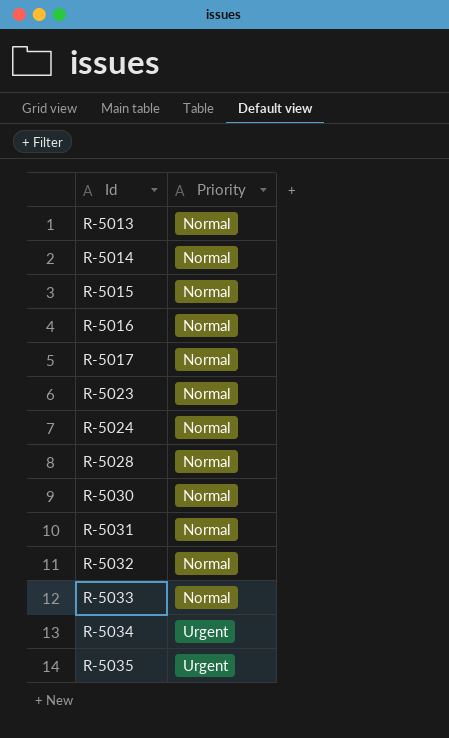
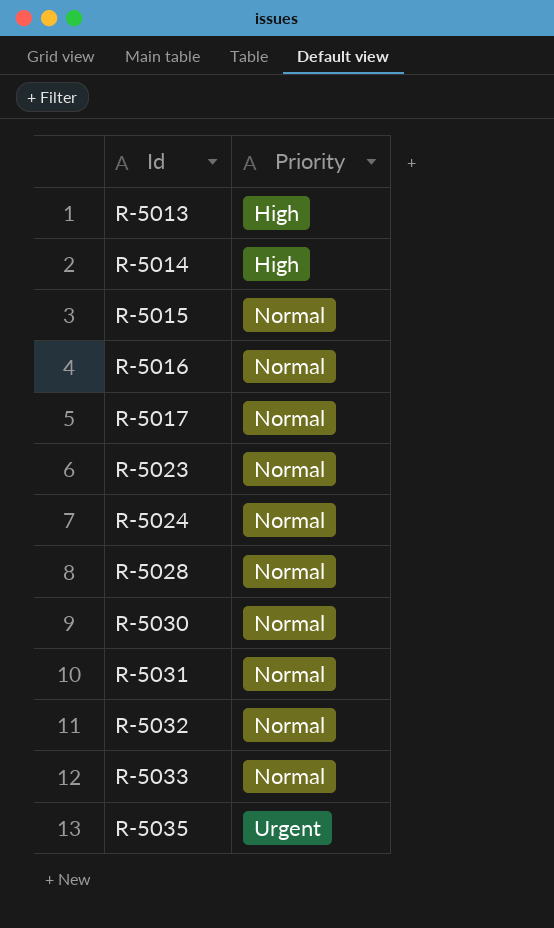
row R-5034: Urgent -> none
R-5013 | Priority: Normal -> High
R-5014 | Priority: Normal -> High

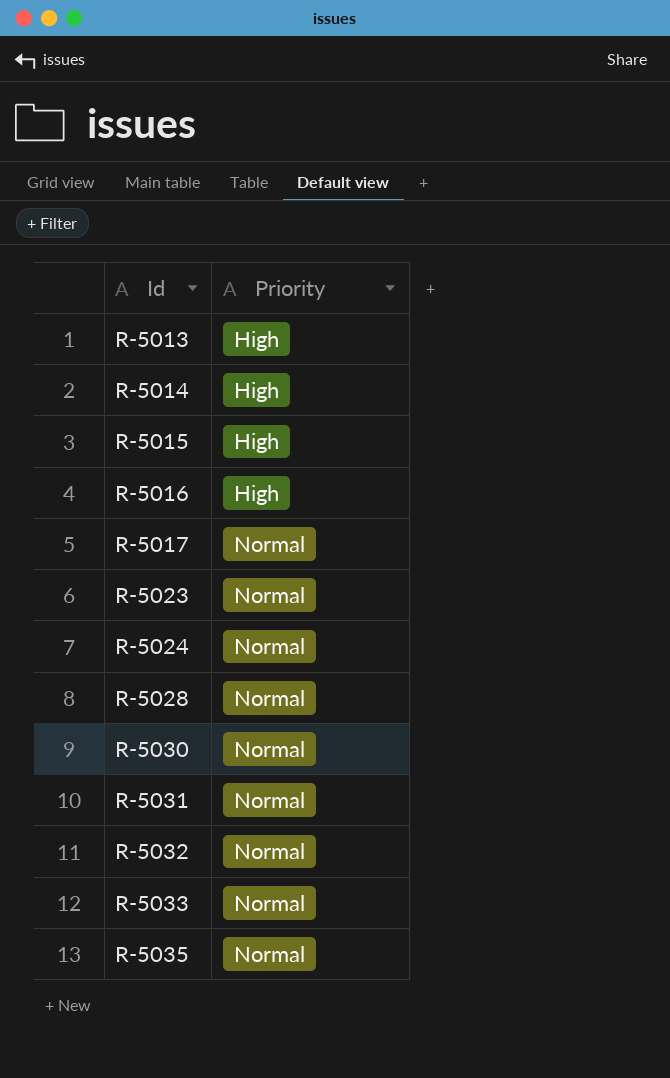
R-5015 | Priority: Normal -> High
R-5016 | Priority: Normal -> High
R-5035 | Priority: Urgent -> Normal

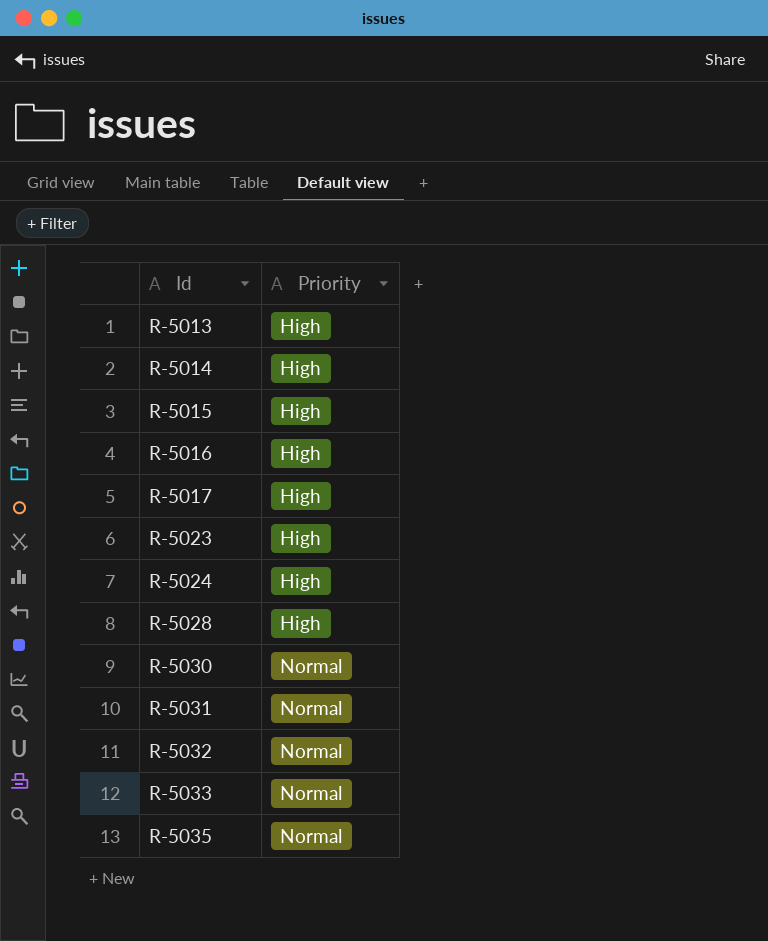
R-5017 | Priority: Normal -> High
R-5023 | Priority: Normal -> High
R-5024 | Priority: Normal -> High
R-5028 | Priority: Normal -> High

